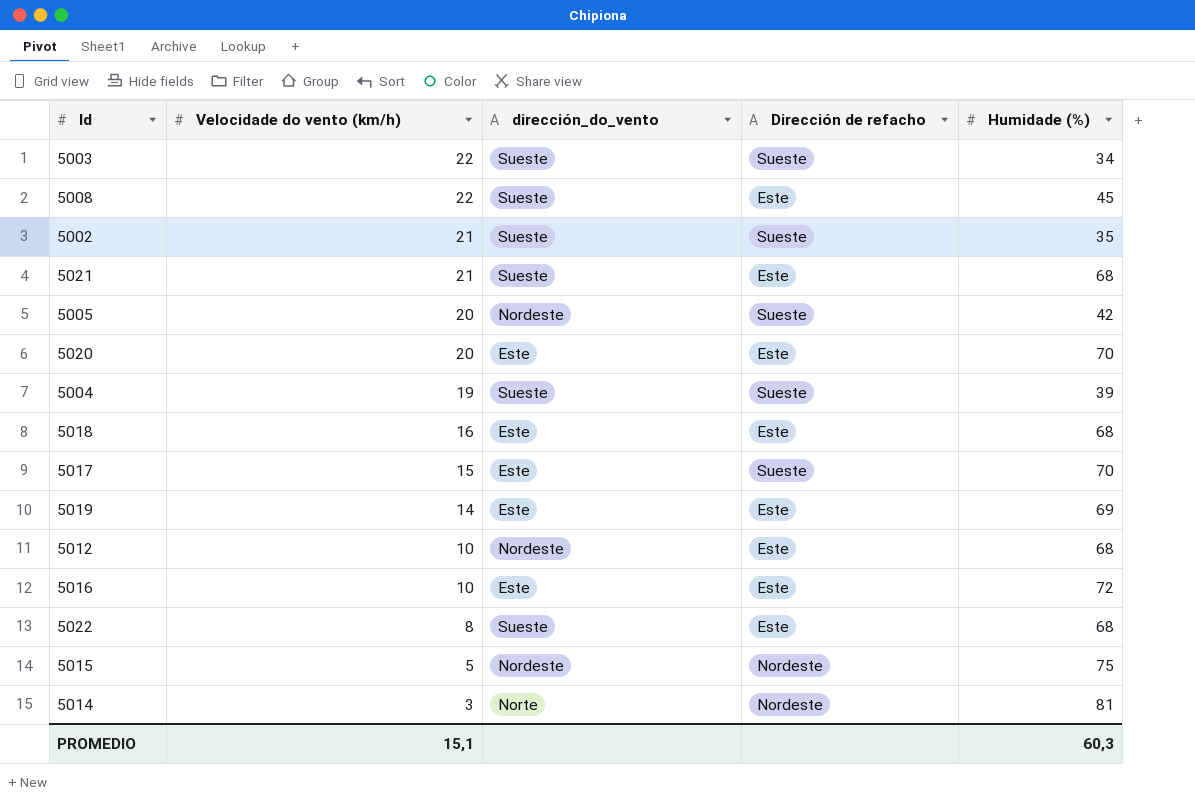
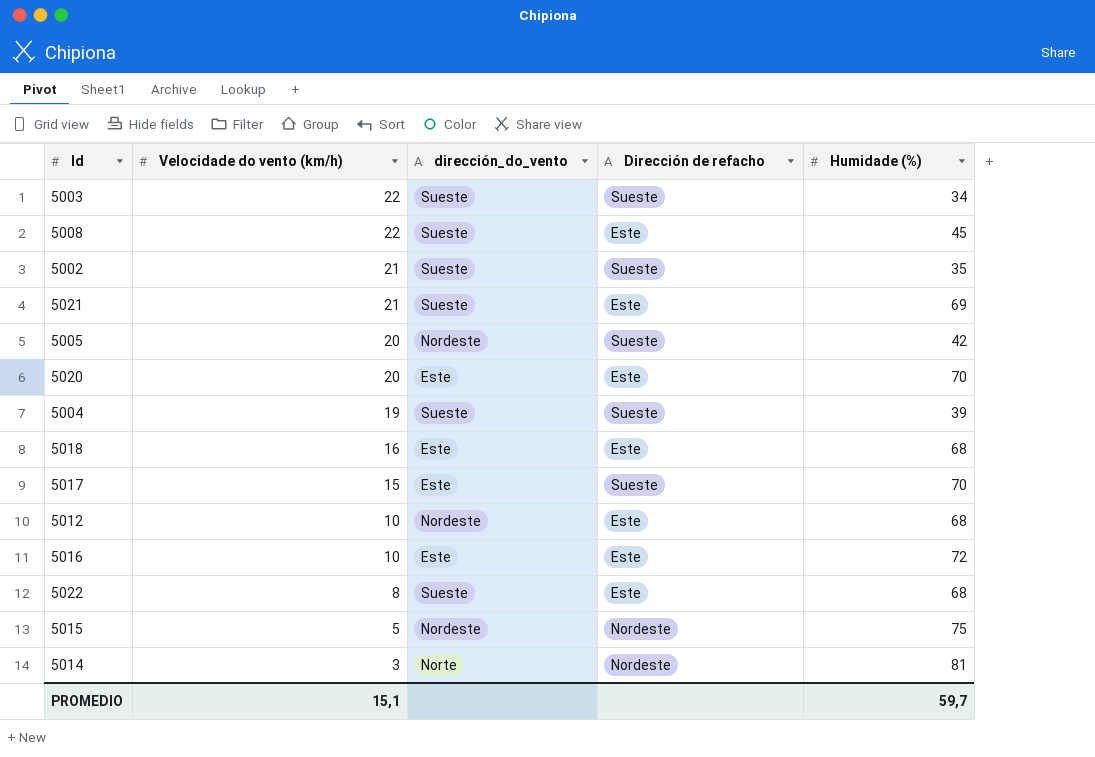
row 5019: 14 | Este | Este | 69 -> none
5021 | Humidade (%): 68 -> 69
PROMEDIO | Humidade (%): 60,3 -> 59,7

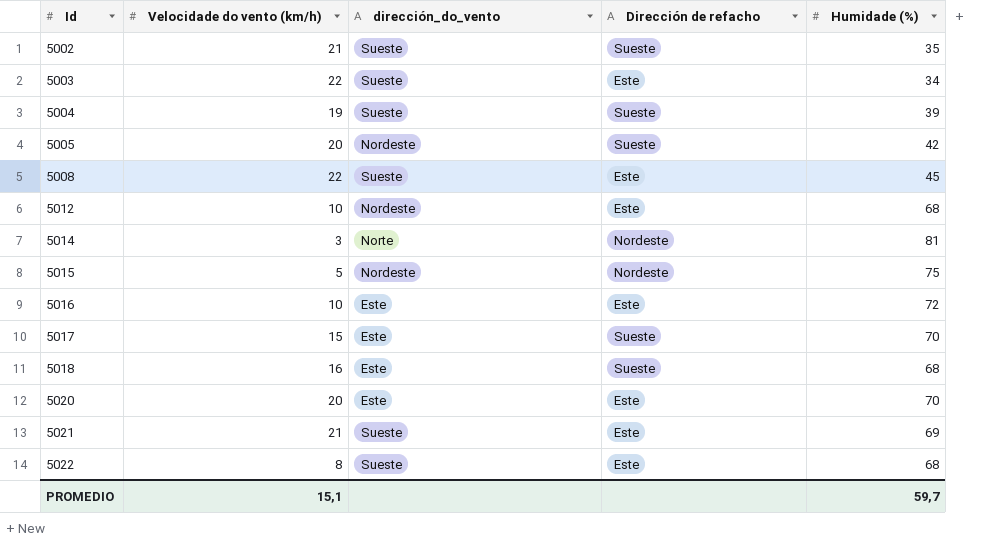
row order: Velocidade do vento (km/h) descending -> Id ascending
5003 | Dirección de refacho: Sueste -> Este
5018 | Dirección de refacho: Este -> Sueste

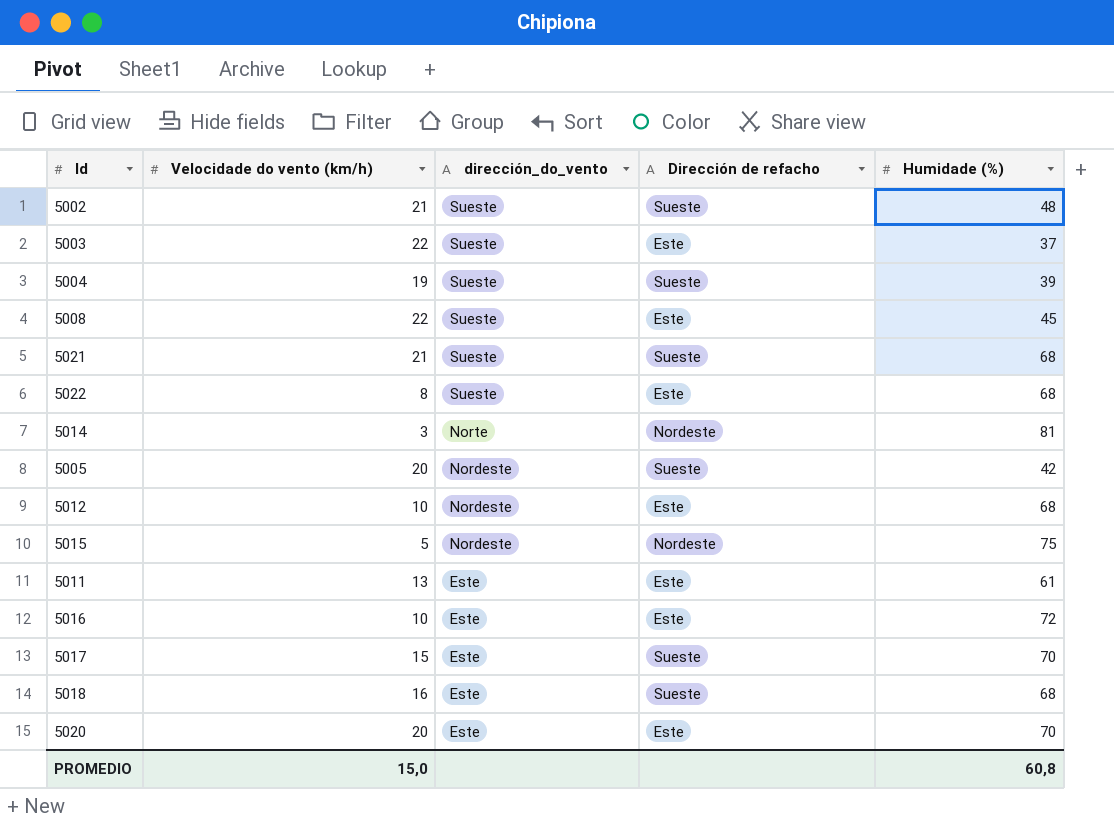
row order: Id ascending -> dirección_do_vento descending
5002 | Humidade (%): 35 -> 48
5003 | Humidade (%): 34 -> 37
5021 | Dirección de refacho: Este -> Sueste
5021 | Humidade (%): 69 -> 68
row 5011: none -> 13 | Este | Este | 61
PROMEDIO | Velocidade do vento (km/h): 15,1 -> 15,0
PROMEDIO | Humidade (%): 59,7 -> 60,8

